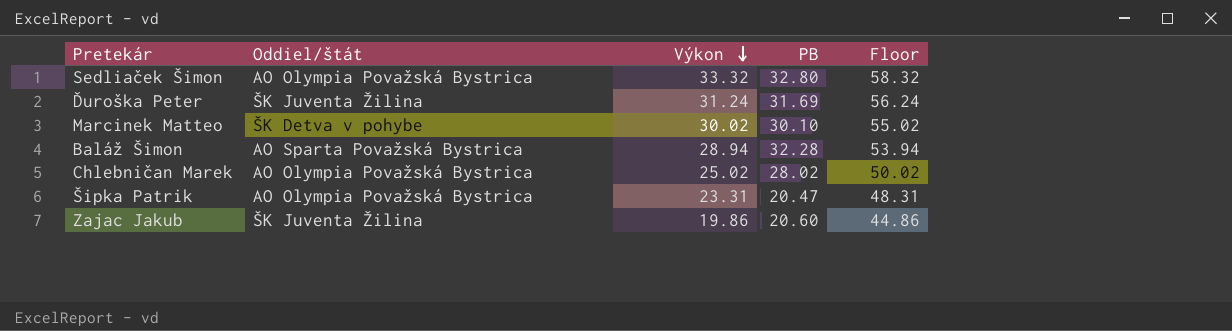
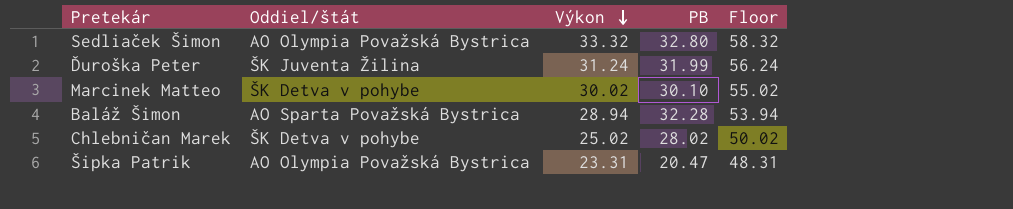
row Zajac Jakub: ŠK Juventa Žilina | 19.86 | 20.60 | 44.86 -> none
Ďuroška Peter | PB: 31.69 -> 31.99
Chlebničan Marek | Oddiel/štát: AO Olympia Považská Bystrica -> ŠK Detva v pohybe

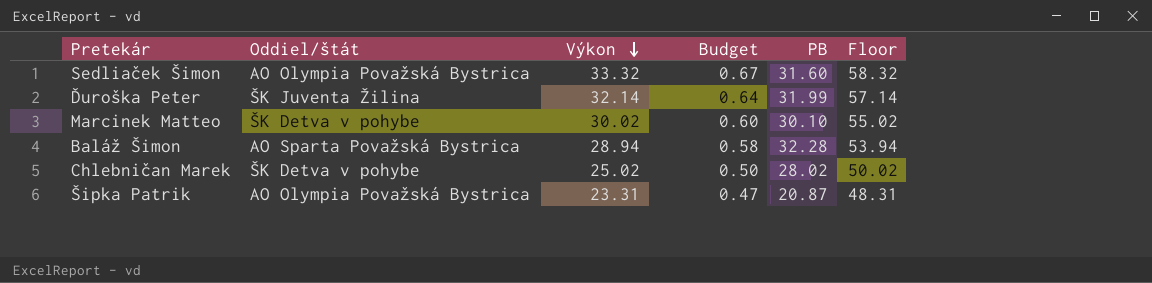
column Budget | formula: none -> [Výkon] * 0.02
Sedliaček Šimon | PB: 32.80 -> 31.60
Ďuroška Peter | Výkon: 31.24 -> 32.14
Ďuroška Peter | Floor: 56.24 -> 57.14
Šipka Patrik | PB: 20.47 -> 20.87

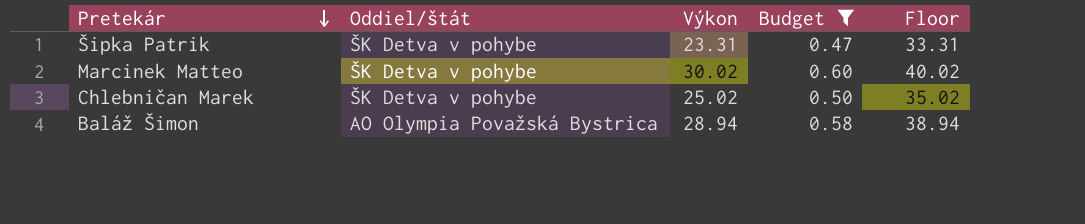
filter: none -> Budget <= 0.60
row order: Výkon descending -> Pretekár descending
column PB | position: 5 -> none
column Floor | formula: [Výkon] + 25 -> [Výkon] + 10
Šipka Patrik | Oddiel/štát: AO Olympia Považská Bystrica -> ŠK Detva v pohybe
Baláž Šimon | Oddiel/štát: AO Sparta Považská Bystrica -> AO Olympia Považská Bystrica

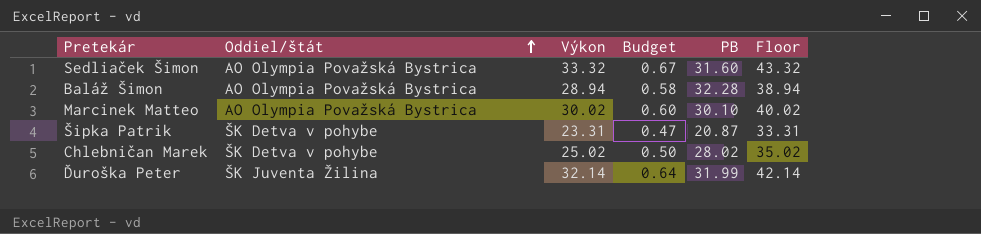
filter: Budget <= 0.60 -> none
row order: Pretekár descending -> Oddiel/štát ascending
column PB | position: none -> 5
Marcinek Matteo | Oddiel/štát: ŠK Detva v pohybe -> AO Olympia Považská Bystrica

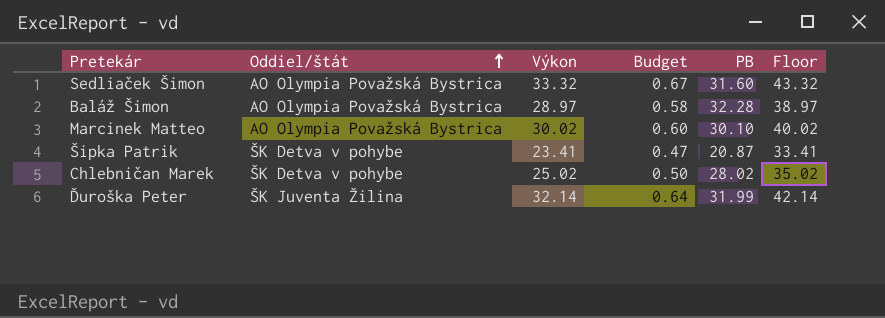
Baláž Šimon | Výkon: 28.94 -> 28.97
Baláž Šimon | Floor: 38.94 -> 38.97
Šipka Patrik | Výkon: 23.31 -> 23.41
Šipka Patrik | Floor: 33.31 -> 33.41

